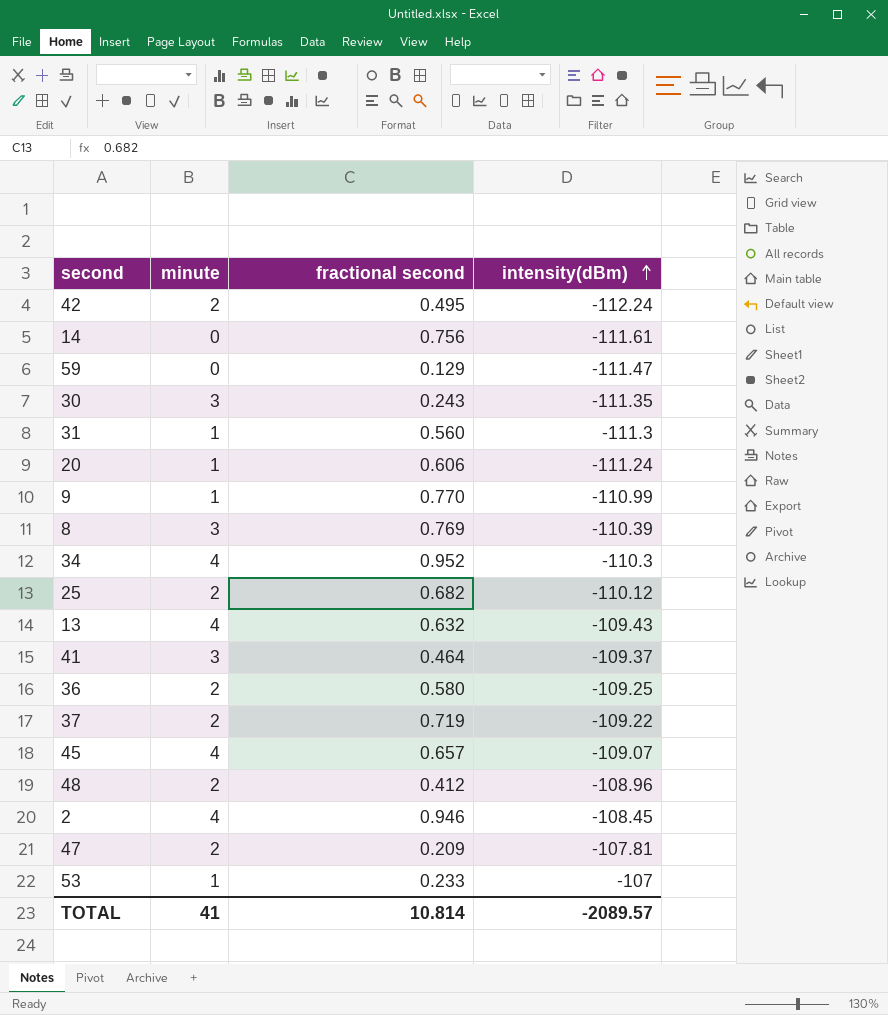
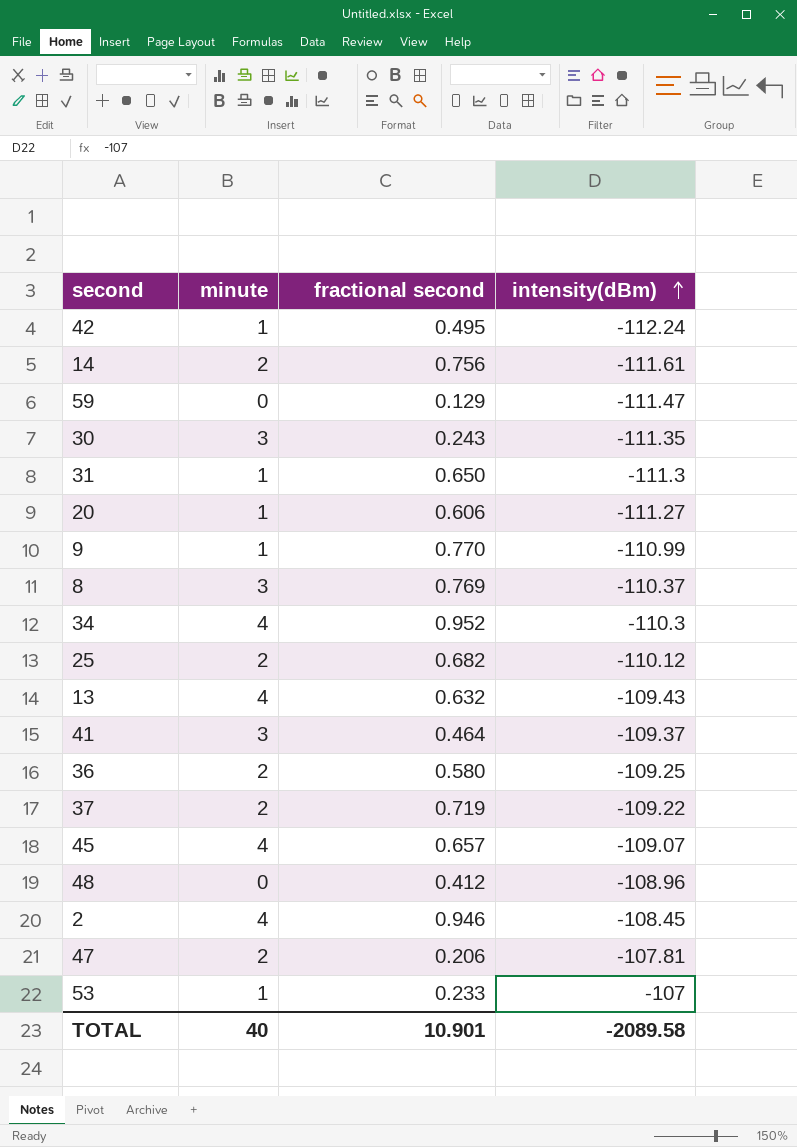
42 | minute: 2 -> 1
14 | minute: 0 -> 2
31 | fractional second: 0.560 -> 0.650
20 | intensity(dBm): -111.24 -> -111.27
8 | intensity(dBm): -110.39 -> -110.37
48 | minute: 2 -> 0
47 | fractional second: 0.209 -> 0.206
TOTAL | minute: 41 -> 40
TOTAL | fractional second: 10.814 -> 10.901
TOTAL | intensity(dBm): -2089.57 -> -2089.58

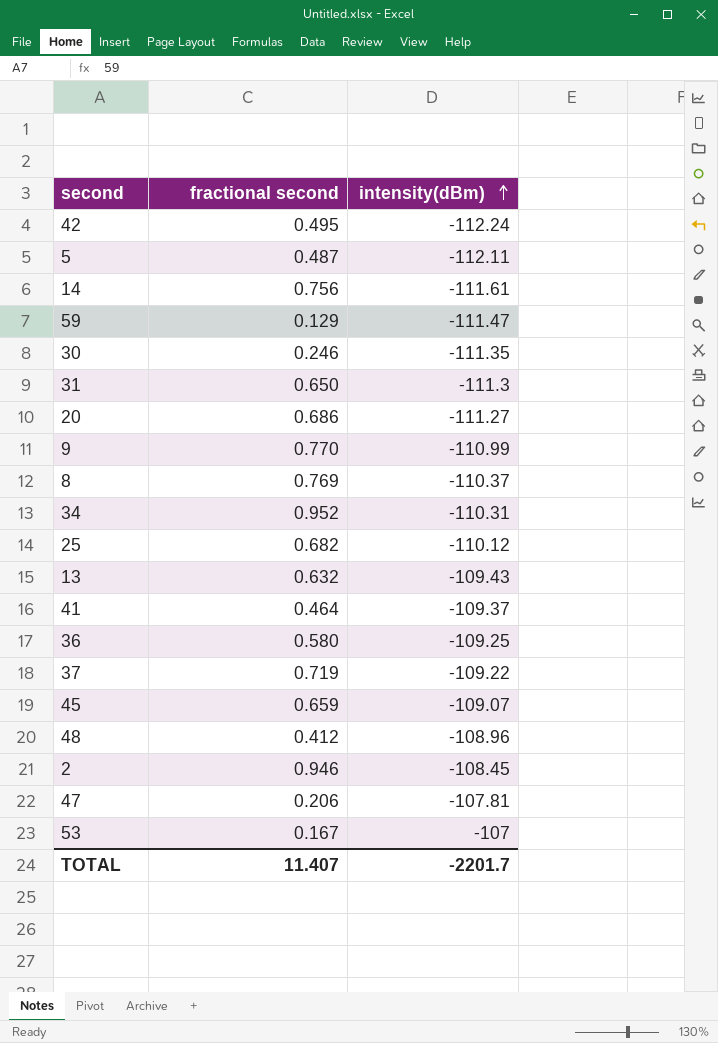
column minute | position: 2 -> none
row 5: none -> 0.487 | -112.11
30 | fractional second: 0.243 -> 0.246
20 | fractional second: 0.606 -> 0.686
34 | intensity(dBm): -110.3 -> -110.31
45 | fractional second: 0.657 -> 0.659
53 | fractional second: 0.233 -> 0.167
TOTAL | fractional second: 10.901 -> 11.407
TOTAL | intensity(dBm): -2089.58 -> -2201.7

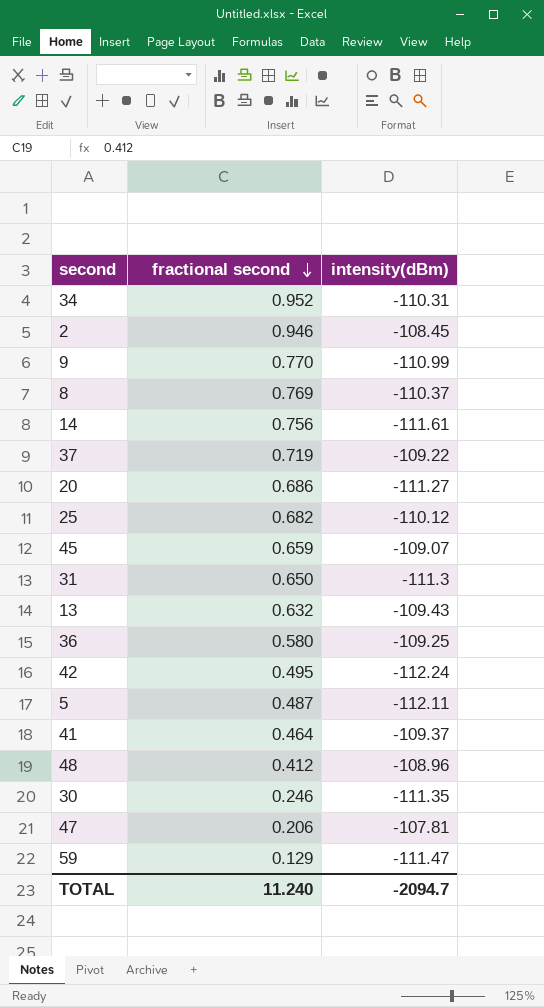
row order: intensity(dBm) ascending -> fractional second descending
row 53: 0.167 | -107 -> none
TOTAL | fractional second: 11.407 -> 11.240
TOTAL | intensity(dBm): -2201.7 -> -2094.7

